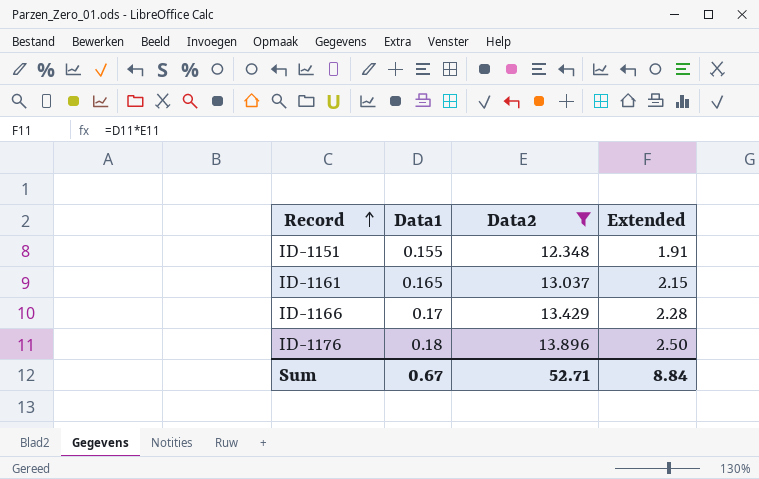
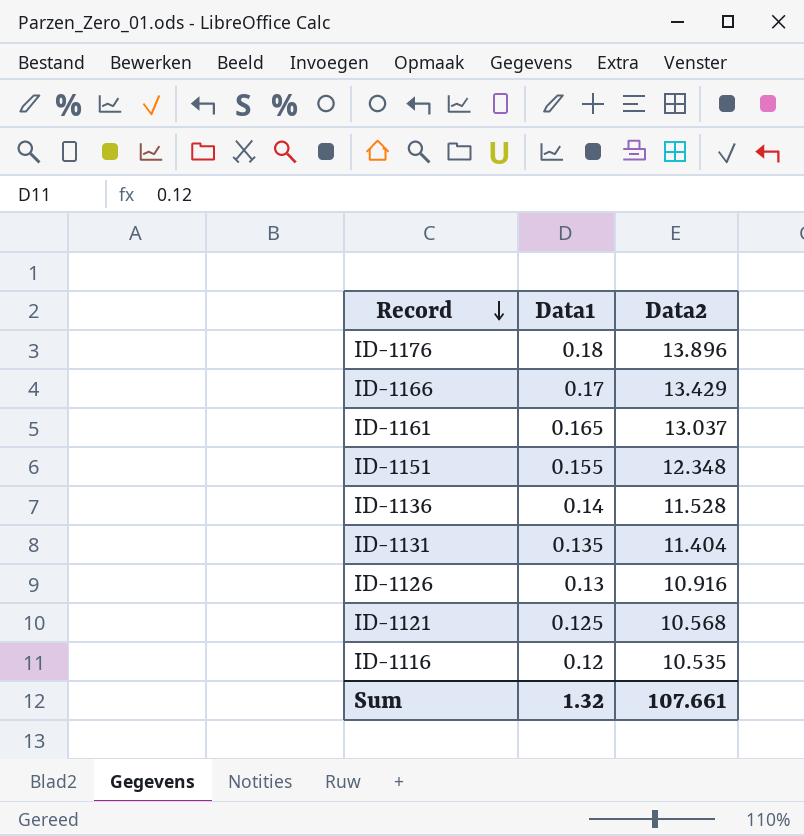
filter: Data2 >= 12.348 -> none
row order: Record ascending -> Record descending
column Extended | formula: [Data1] * [Data2] -> none
Sum | Data1: 0.67 -> 1.32
Sum | Data2: 52.71 -> 107.661

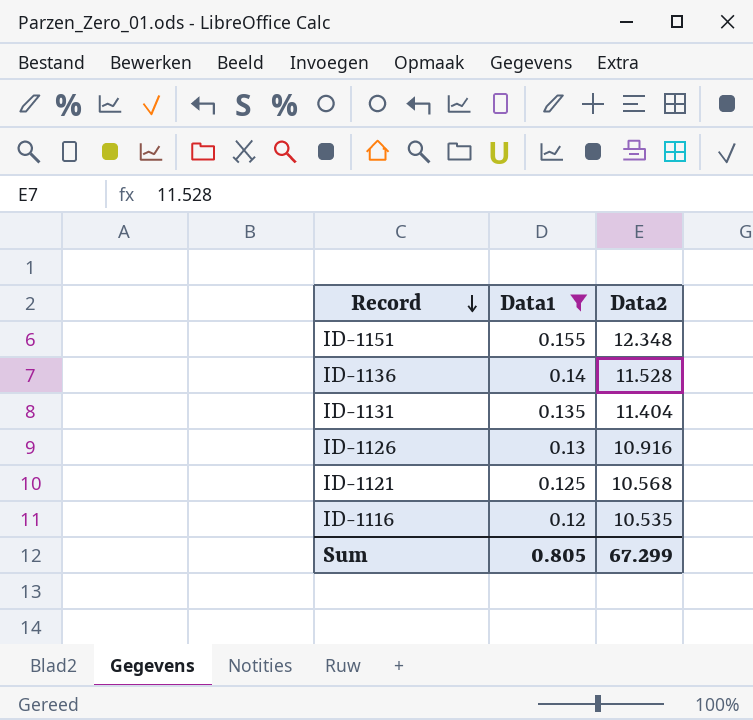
filter: none -> Data1 <= 0.155
Sum | Data1: 1.32 -> 0.805
Sum | Data2: 107.661 -> 67.299

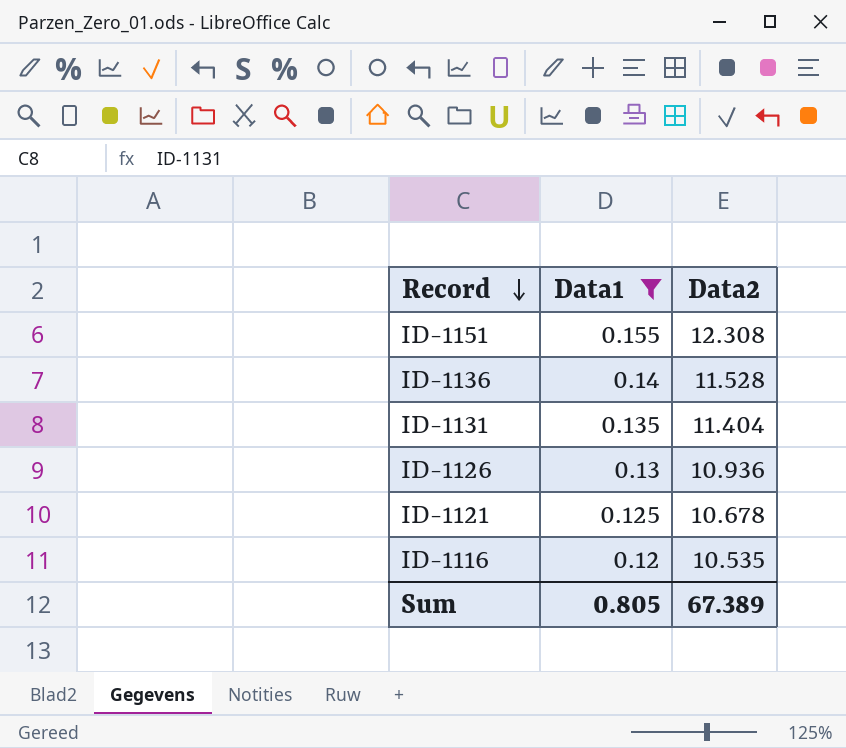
ID-1151 | Data2: 12.348 -> 12.308
ID-1126 | Data2: 10.916 -> 10.936
ID-1121 | Data2: 10.568 -> 10.678
Sum | Data2: 67.299 -> 67.389

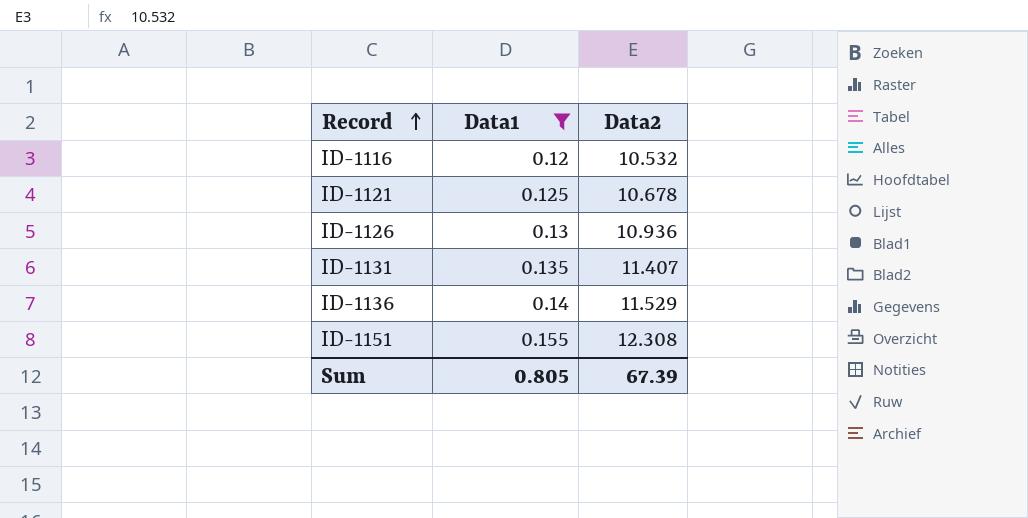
row order: Record descending -> Record ascending
ID-1116 | Data2: 10.535 -> 10.532
ID-1131 | Data2: 11.404 -> 11.407
ID-1136 | Data2: 11.528 -> 11.529
Sum | Data2: 67.389 -> 67.39

